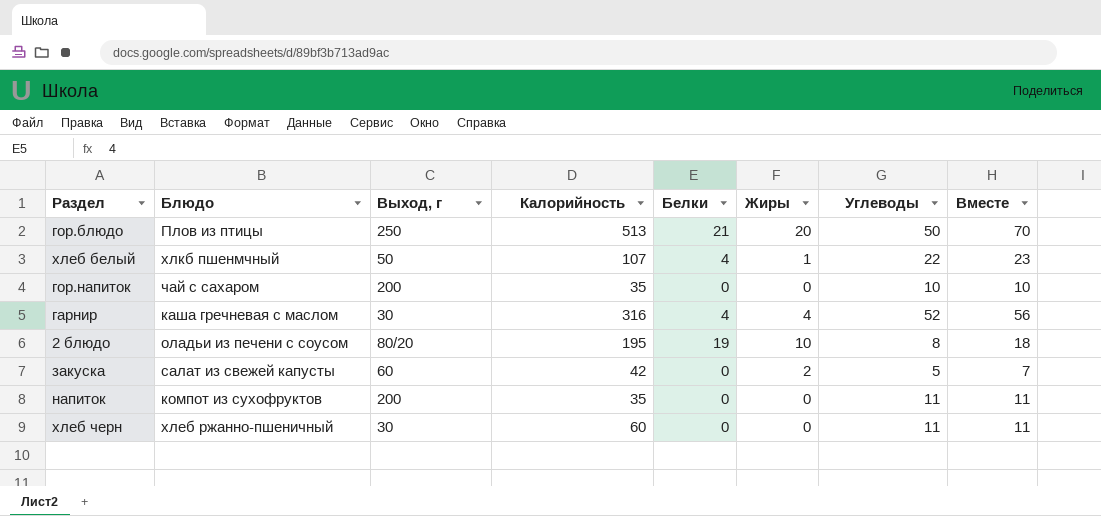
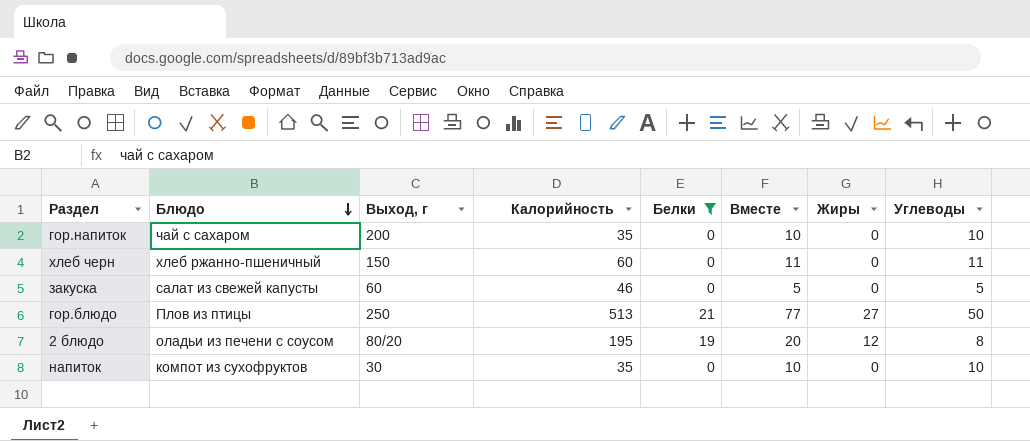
filter: none -> Белки != 4
row order: none -> Блюдо descending
column Вместе | position: 8 -> 6
хлеб черн | Выход, г: 30 -> 150
закуска | Калорийность: 42 -> 46
закуска | Вместе: 7 -> 5
закуска | Жиры: 2 -> 0
гор.блюдо | Вместе: 70 -> 77
гор.блюдо | Жиры: 20 -> 27
2 блюдо | Вместе: 18 -> 20
2 блюдо | Жиры: 10 -> 12
напиток | Выход, г: 200 -> 30
напиток | Вместе: 11 -> 10
напиток | Углеводы: 11 -> 10

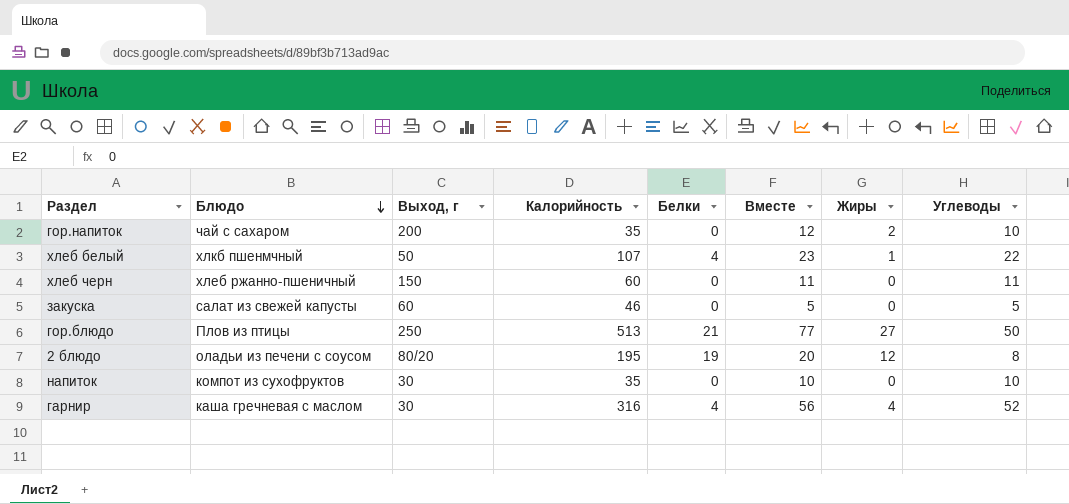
filter: Белки != 4 -> none
гор.напиток | Вместе: 10 -> 12
гор.напиток | Жиры: 0 -> 2

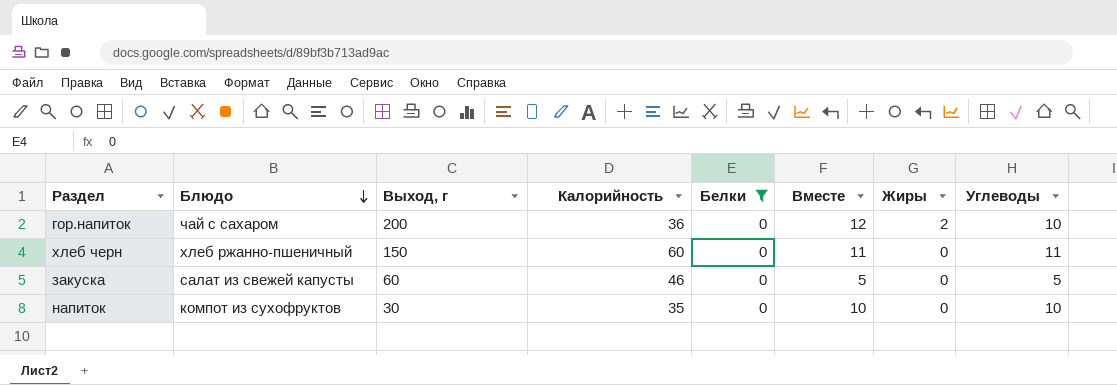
filter: none -> Белки = 0
гор.напиток | Калорийность: 35 -> 36

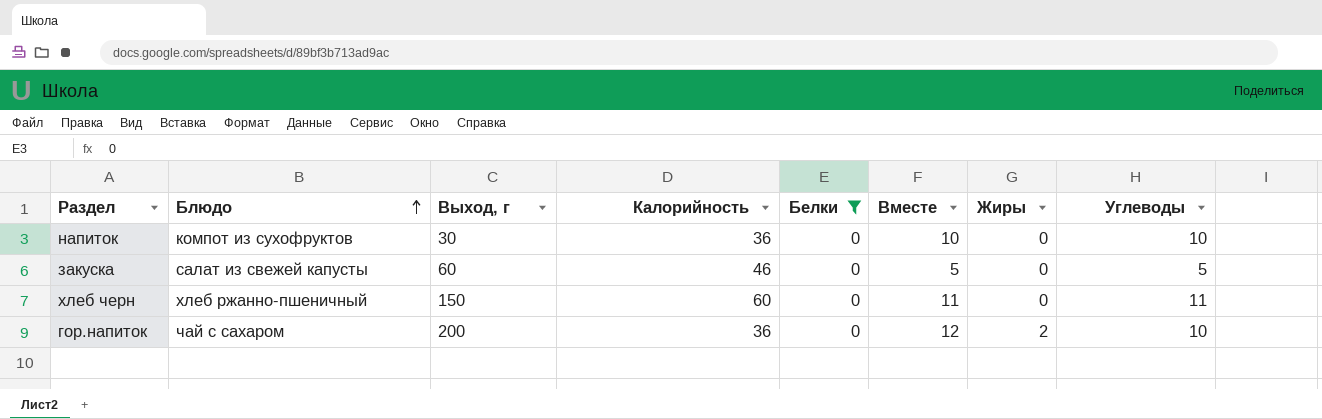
row order: Блюдо descending -> Блюдо ascending
напиток | Калорийность: 35 -> 36

